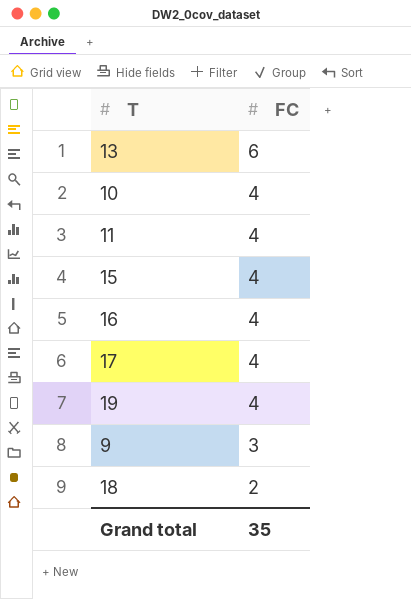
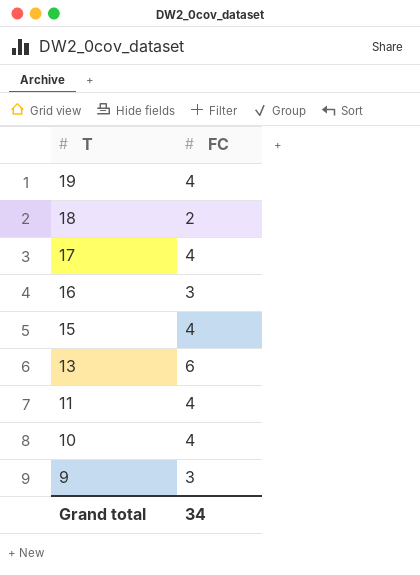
row order: FC descending -> T descending
16 | FC: 4 -> 3
Grand total | FC: 35 -> 34

